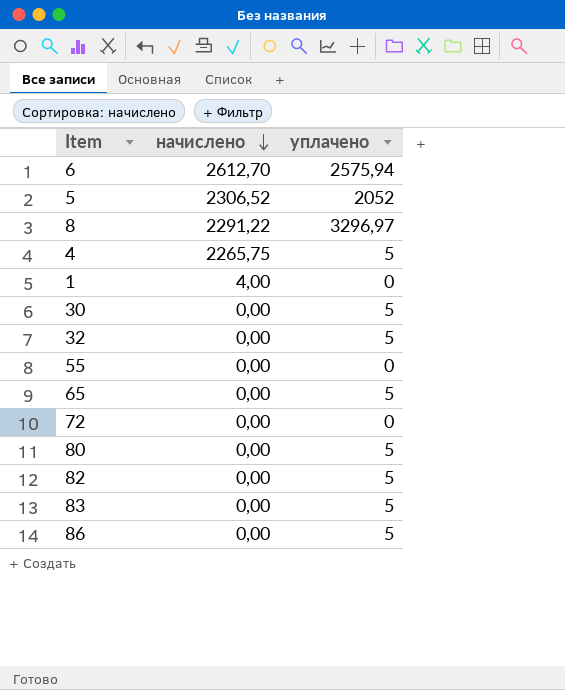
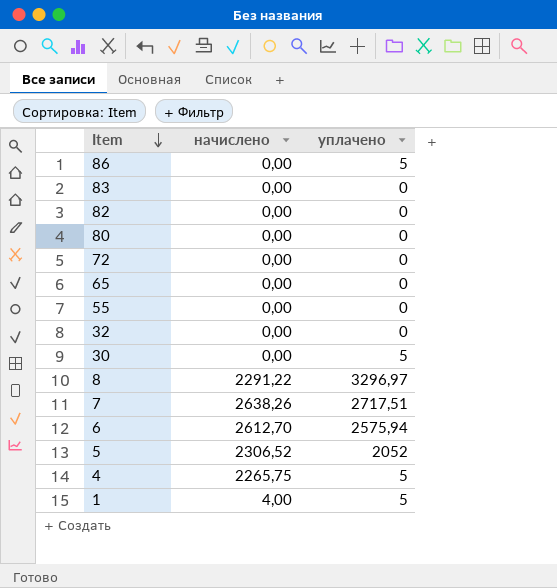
row order: начислено descending -> Item descending
83 | уплачено: 5 -> 0
82 | уплачено: 5 -> 0
80 | уплачено: 5 -> 0
65 | уплачено: 5 -> 0
32 | уплачено: 5 -> 0
row 7: none -> 2638,26 | 2717,51
1 | уплачено: 0 -> 5

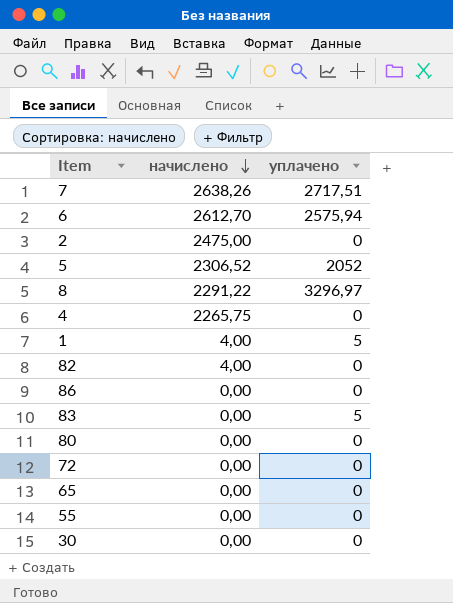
row order: Item descending -> начислено descending
row 32: 0,00 | 0 -> none
row 2: none -> 2475,00 | 0
4 | уплачено: 5 -> 0
82 | начислено: 0,00 -> 4,00
86 | уплачено: 5 -> 0
83 | уплачено: 0 -> 5
30 | уплачено: 5 -> 0

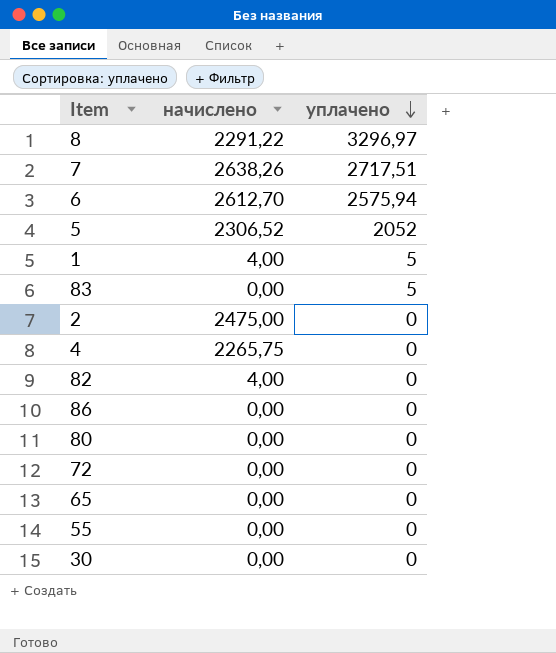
row order: начислено descending -> уплачено descending

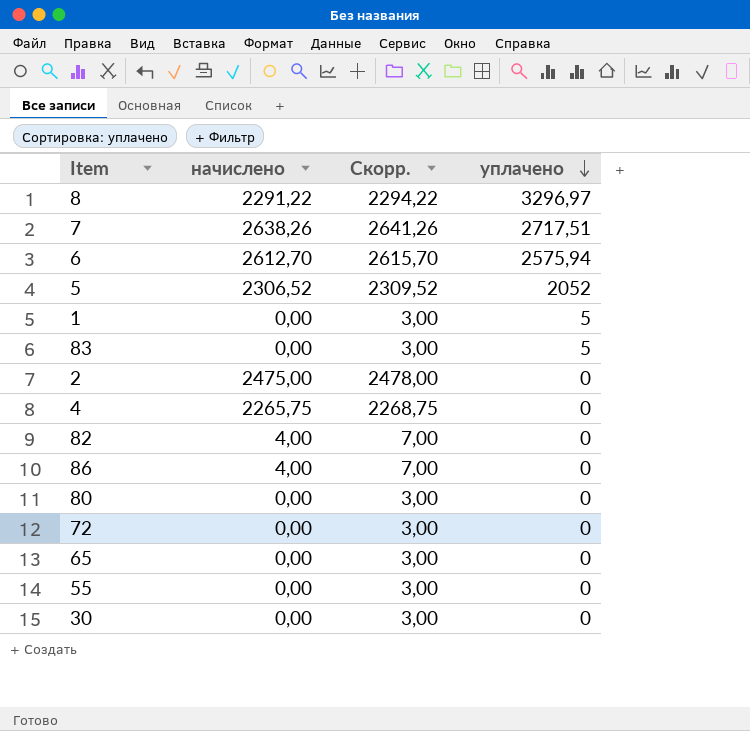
column Скорр. | formula: none -> [начислено] + 3
1 | начислено: 4,00 -> 0,00
86 | начислено: 0,00 -> 4,00

